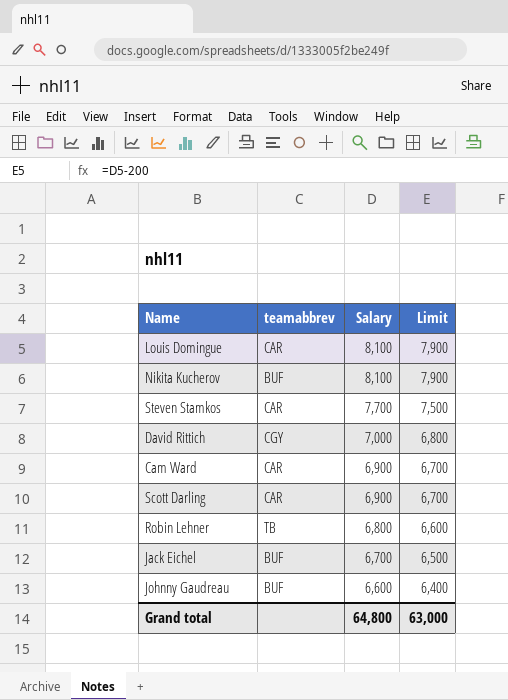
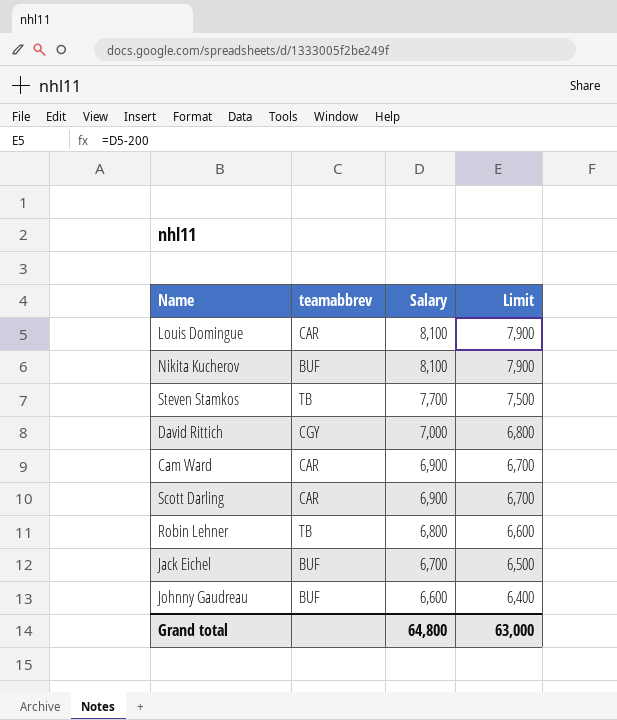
Steven Stamkos | teamabbrev: CAR -> TB

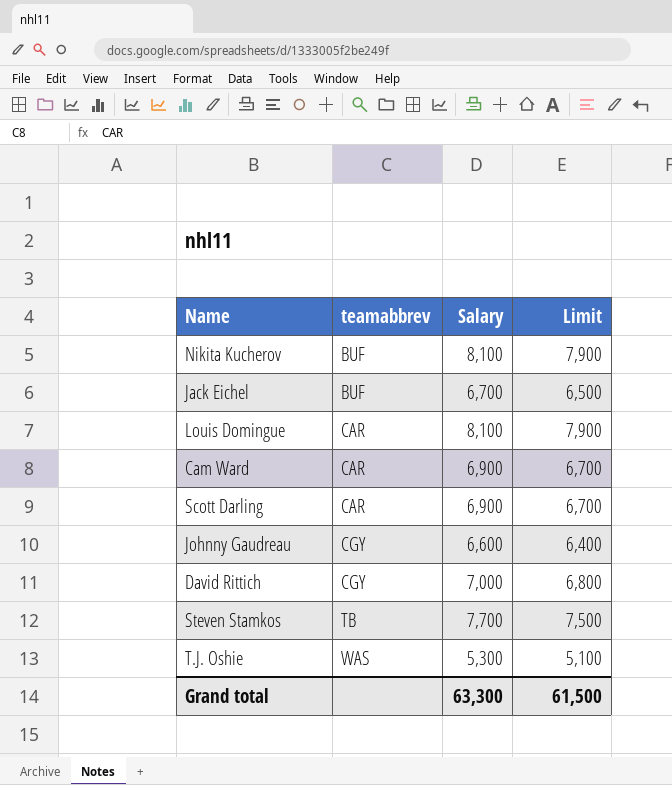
row order: Salary descending -> teamabbrev ascending
row Robin Lehner: TB | 6,800 | 6,600 -> none
Johnny Gaudreau | teamabbrev: BUF -> CGY
row T.J. Oshie: none -> WAS | 5,300 | 5,100
Grand total | Salary: 64,800 -> 63,300
Grand total | Limit: 63,000 -> 61,500

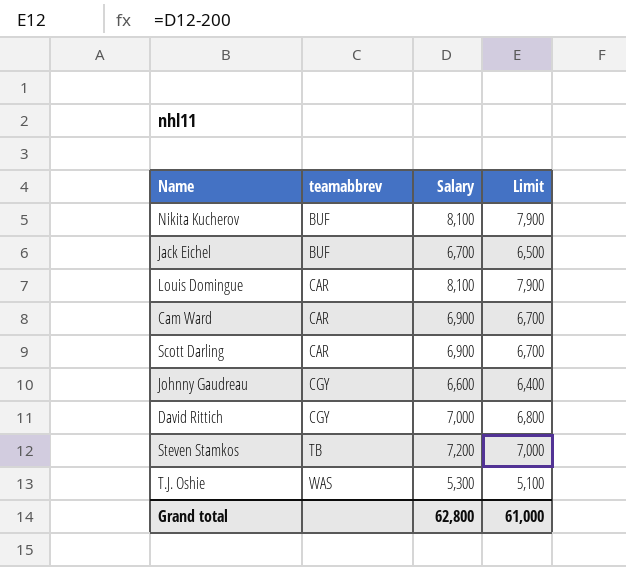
Steven Stamkos | Salary: 7,700 -> 7,200
Steven Stamkos | Limit: 7,500 -> 7,000
Grand total | Salary: 63,300 -> 62,800
Grand total | Limit: 61,500 -> 61,000

